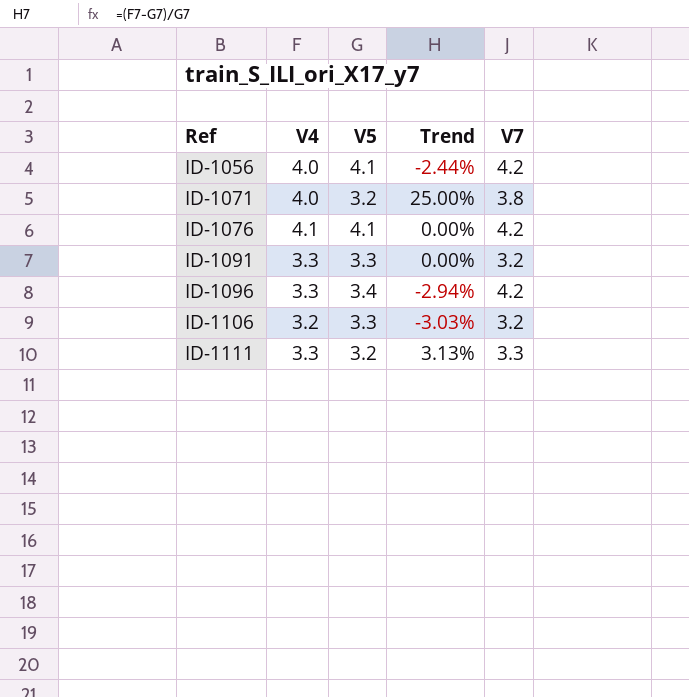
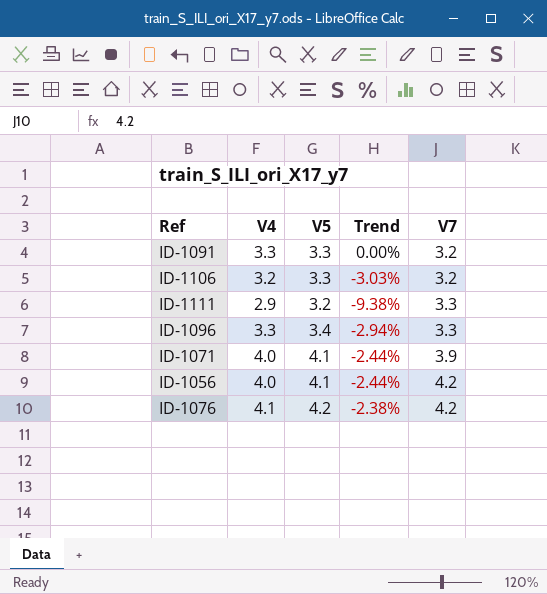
row order: Ref ascending -> V7 ascending
ID-1111 | V4: 3.3 -> 2.9
ID-1111 | Trend: 3.13% -> -9.38%
ID-1096 | V7: 4.2 -> 3.3
ID-1071 | V5: 3.2 -> 4.1
ID-1071 | Trend: 25.00% -> -2.44%
ID-1071 | V7: 3.8 -> 3.9
ID-1076 | V5: 4.1 -> 4.2
ID-1076 | Trend: 0.00% -> -2.38%

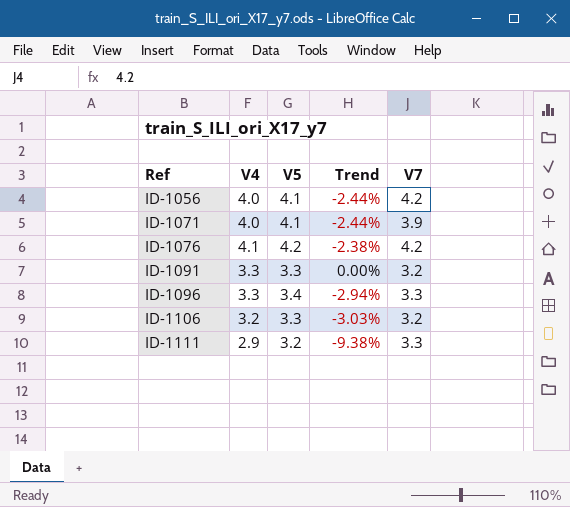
row order: V7 ascending -> Ref ascending

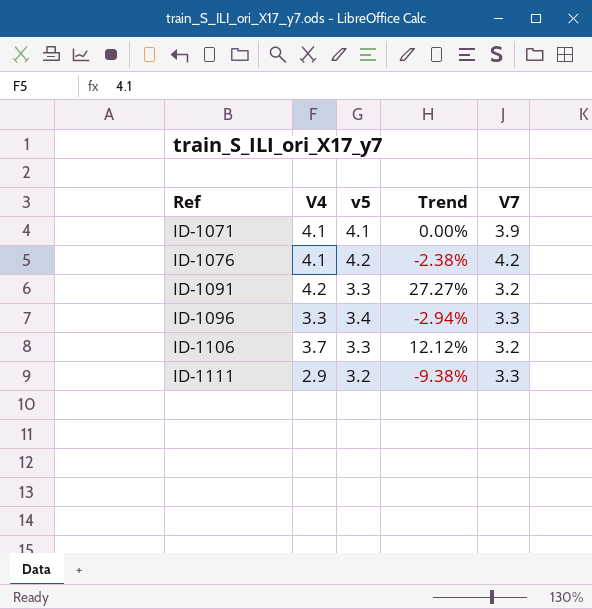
column name: V5 -> v5
row ID-1056: 4.0 | 4.1 | -2.44% | 4.2 -> none
ID-1071 | V4: 4.0 -> 4.1
ID-1071 | Trend: -2.44% -> 0.00%
ID-1091 | V4: 3.3 -> 4.2
ID-1091 | Trend: 0.00% -> 27.27%
ID-1106 | V4: 3.2 -> 3.7
ID-1106 | Trend: -3.03% -> 12.12%

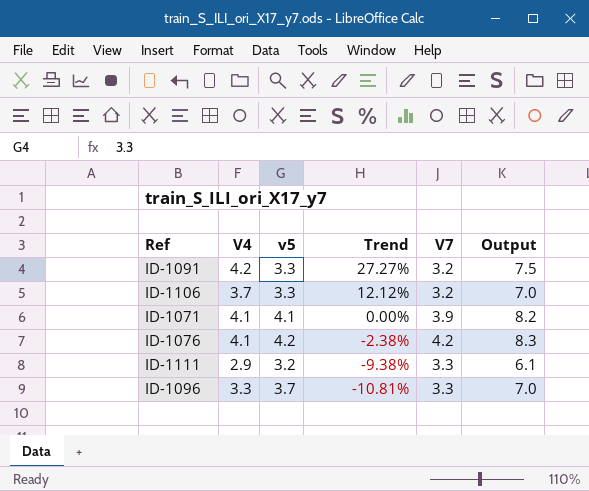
row order: Ref ascending -> Trend descending
column Output | formula: none -> [V4] + [v5]
ID-1096 | v5: 3.4 -> 3.7
ID-1096 | Trend: -2.94% -> -10.81%

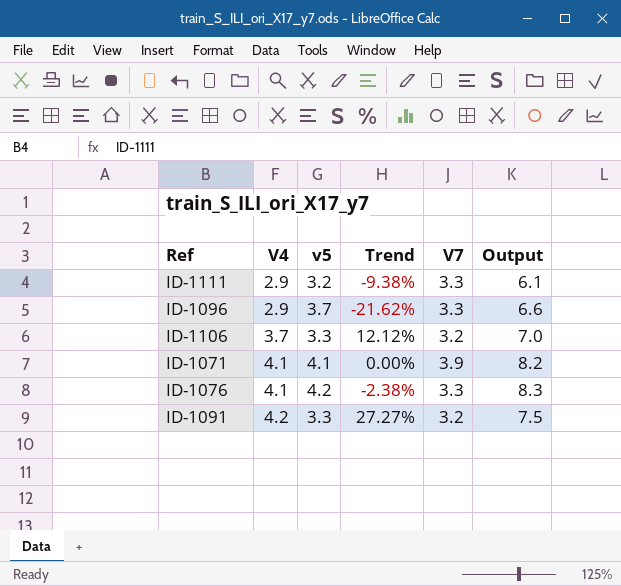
row order: Trend descending -> V4 ascending
ID-1096 | V4: 3.3 -> 2.9
ID-1096 | Trend: -10.81% -> -21.62%
ID-1096 | Output: 7.0 -> 6.6
ID-1076 | V7: 4.2 -> 3.3

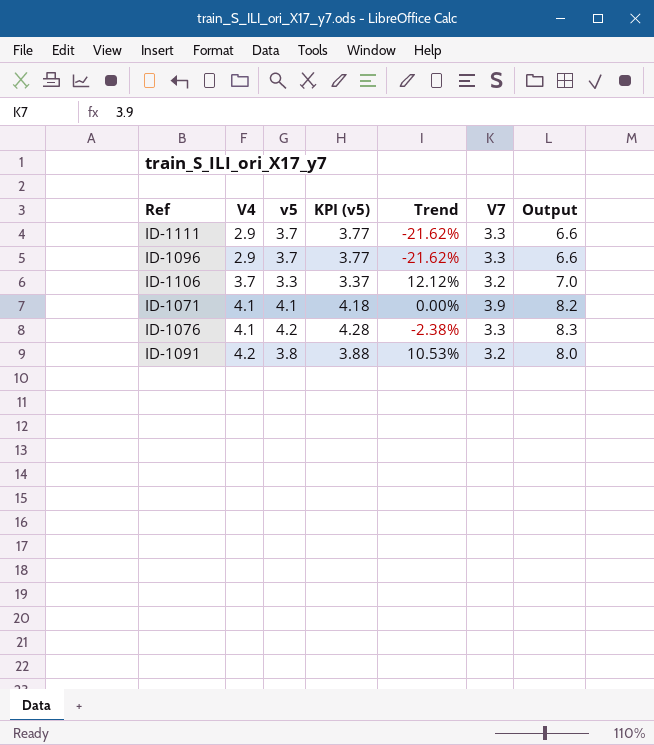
column KPI (v5) | formula: none -> [v5] * 1.02
ID-1111 | v5: 3.2 -> 3.7
ID-1111 | Trend: -9.38% -> -21.62%
ID-1111 | Output: 6.1 -> 6.6
ID-1091 | v5: 3.3 -> 3.8
ID-1091 | Trend: 27.27% -> 10.53%
ID-1091 | Output: 7.5 -> 8.0

